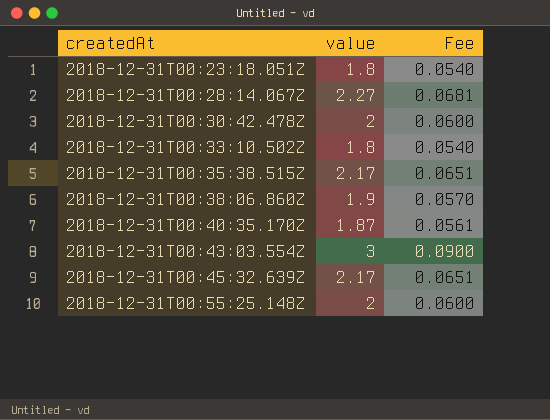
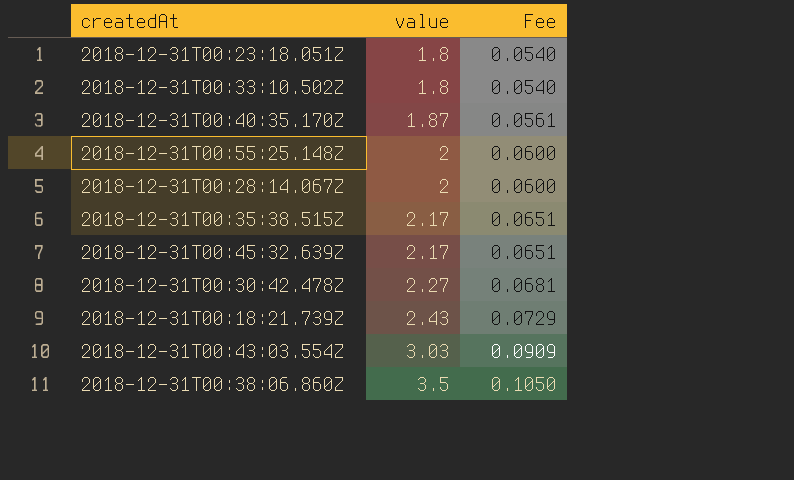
row order: createdAt ascending -> value ascending
2018-12-31T00:28:14.067Z | value: 2.27 -> 2
2018-12-31T00:28:14.067Z | Fee: 0.0681 -> 0.0600
2018-12-31T00:30:42.478Z | value: 2 -> 2.27
2018-12-31T00:30:42.478Z | Fee: 0.0600 -> 0.0681
row 2018-12-31T00:18:21.739Z: none -> 2.43 | 0.0729
2018-12-31T00:43:03.554Z | value: 3 -> 3.03
2018-12-31T00:43:03.554Z | Fee: 0.0900 -> 0.0909
2018-12-31T00:38:06.860Z | value: 1.9 -> 3.5
2018-12-31T00:38:06.860Z | Fee: 0.0570 -> 0.1050

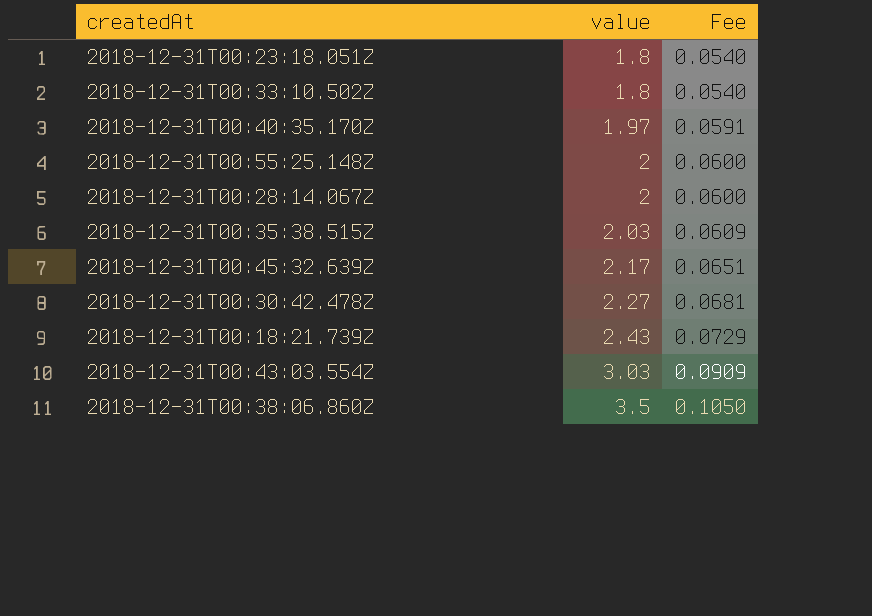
2018-12-31T00:40:35.170Z | value: 1.87 -> 1.97
2018-12-31T00:40:35.170Z | Fee: 0.0561 -> 0.0591
2018-12-31T00:35:38.515Z | value: 2.17 -> 2.03
2018-12-31T00:35:38.515Z | Fee: 0.0651 -> 0.0609

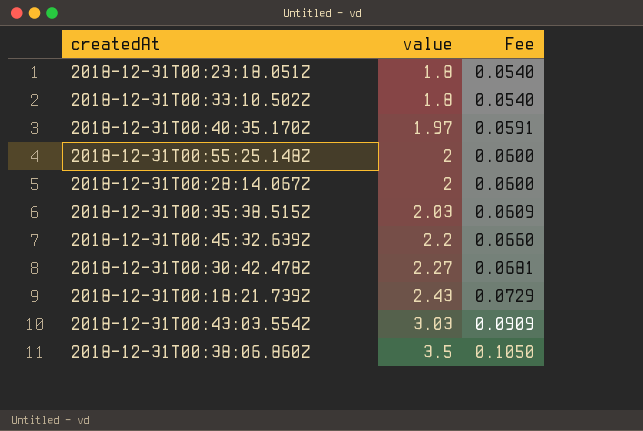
2018-12-31T00:45:32.639Z | value: 2.17 -> 2.2
2018-12-31T00:45:32.639Z | Fee: 0.0651 -> 0.0660

